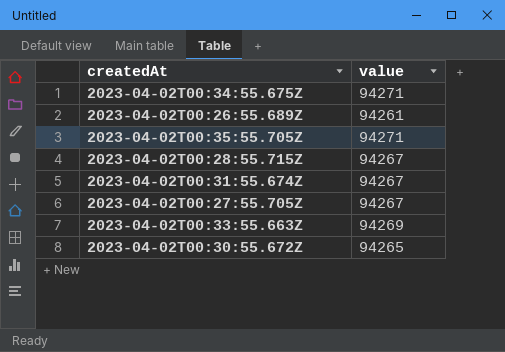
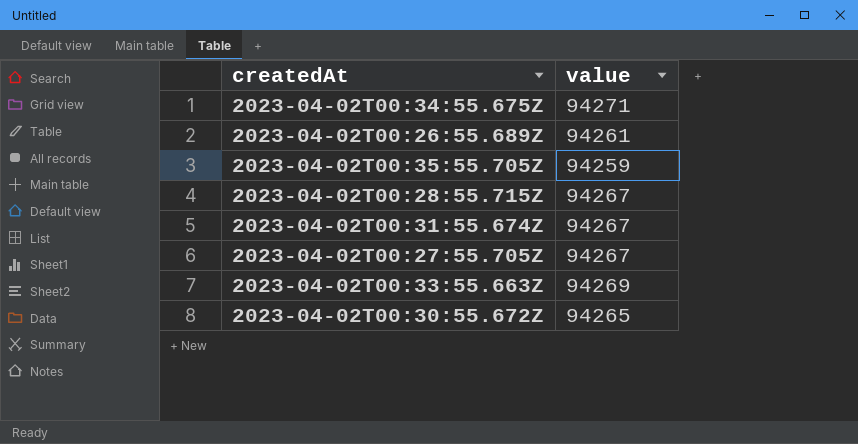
2023-04-02T00:35:55.705Z | value: 94271 -> 94259

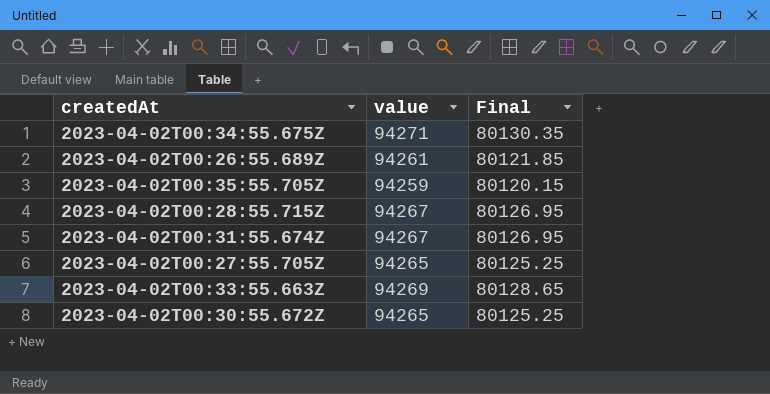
column Final | formula: none -> [value] * 0.85
2023-04-02T00:27:55.705Z | value: 94267 -> 94265

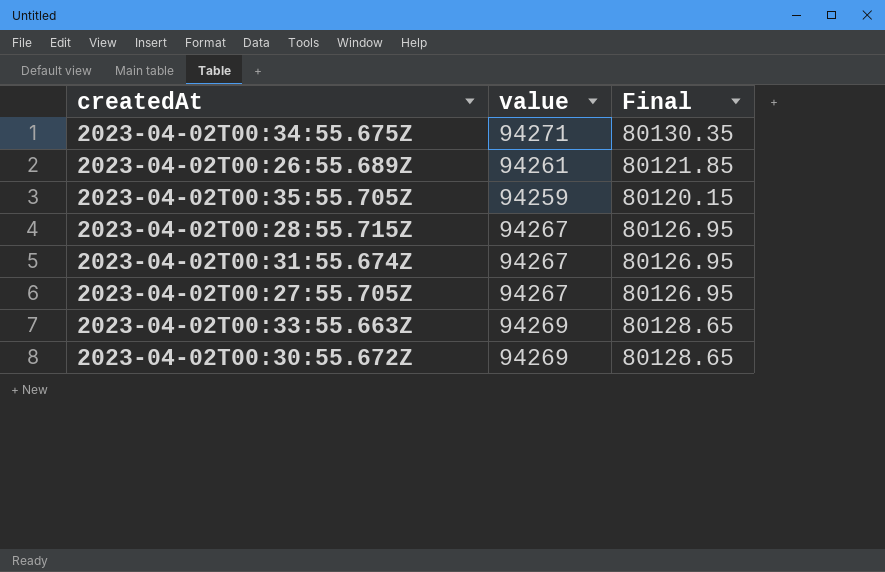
2023-04-02T00:27:55.705Z | value: 94265 -> 94267
2023-04-02T00:27:55.705Z | Final: 80125.25 -> 80126.95
2023-04-02T00:30:55.672Z | value: 94265 -> 94269
2023-04-02T00:30:55.672Z | Final: 80125.25 -> 80128.65

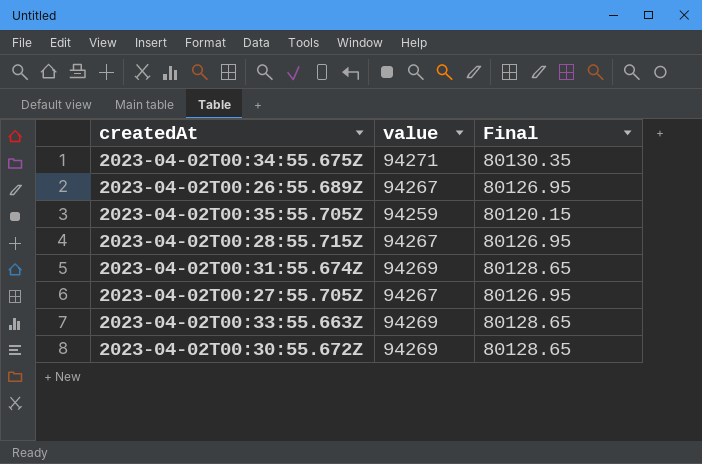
2023-04-02T00:26:55.689Z | value: 94261 -> 94267
2023-04-02T00:26:55.689Z | Final: 80121.85 -> 80126.95
2023-04-02T00:31:55.674Z | value: 94267 -> 94269
2023-04-02T00:31:55.674Z | Final: 80126.95 -> 80128.65

